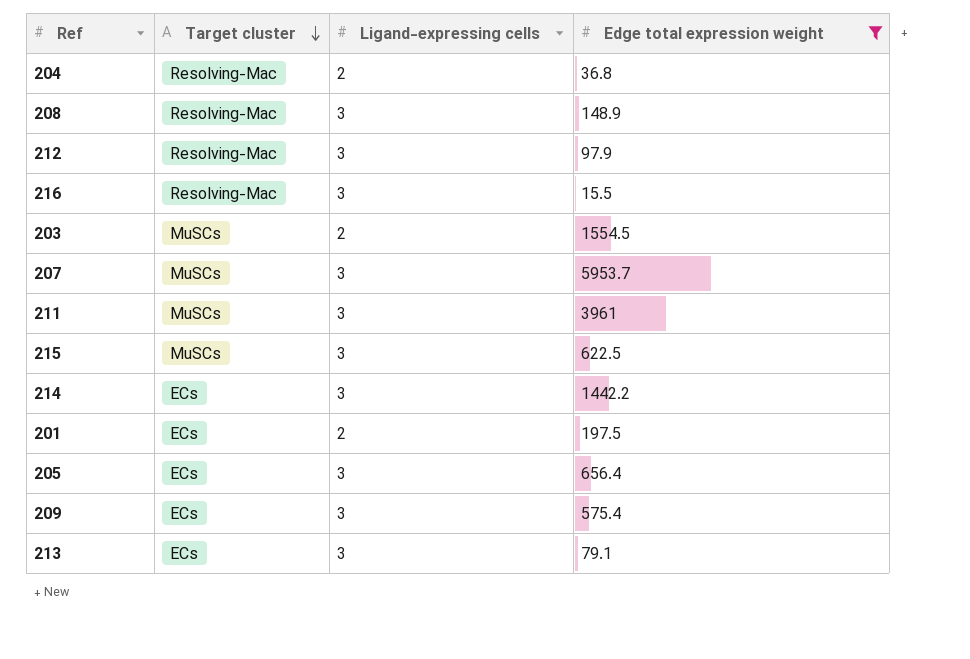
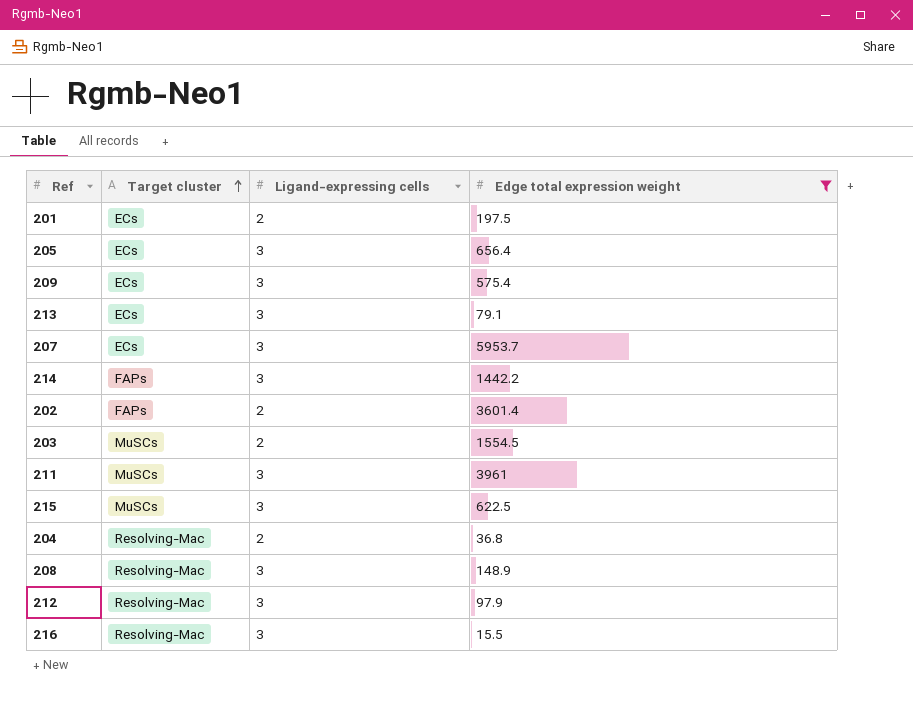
row order: Target cluster descending -> Target cluster ascending
207 | Target cluster: MuSCs -> ECs
214 | Target cluster: ECs -> FAPs
row 202: none -> FAPs | 2 | 3601.4

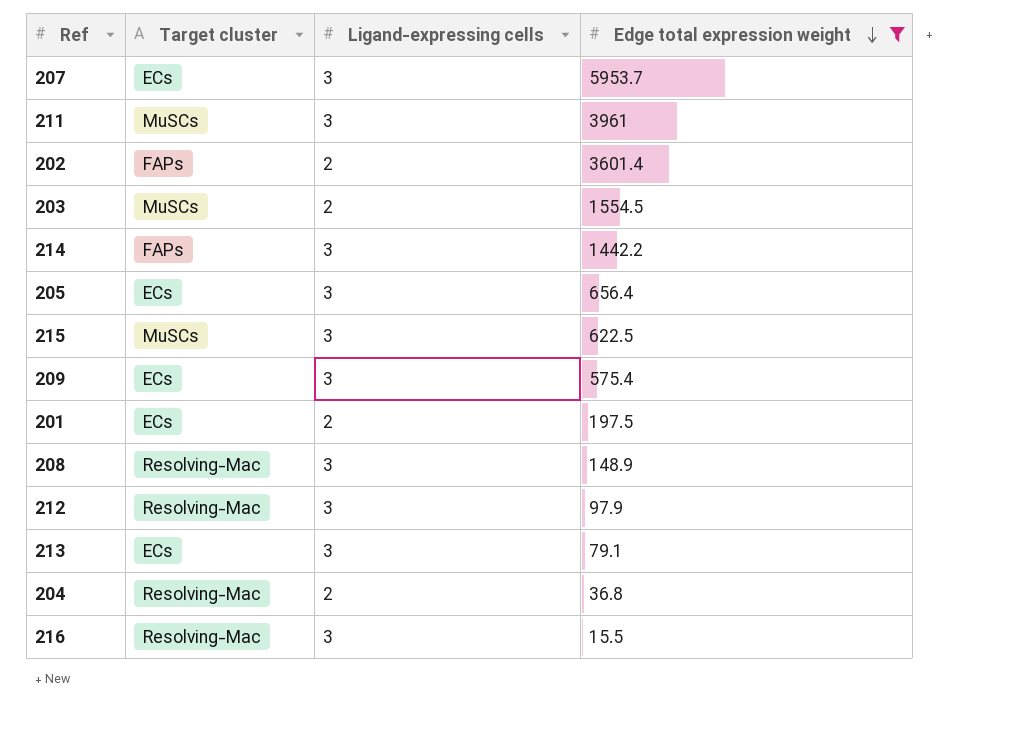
row order: Target cluster ascending -> Edge total expression weight descending

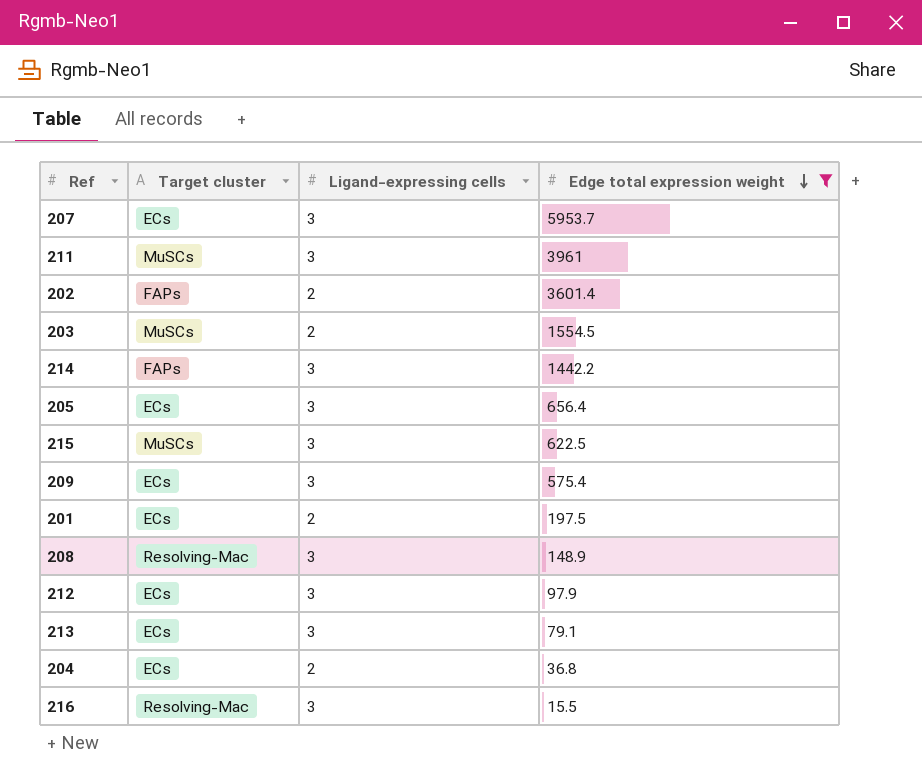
212 | Target cluster: Resolving-Mac -> ECs
204 | Target cluster: Resolving-Mac -> ECs

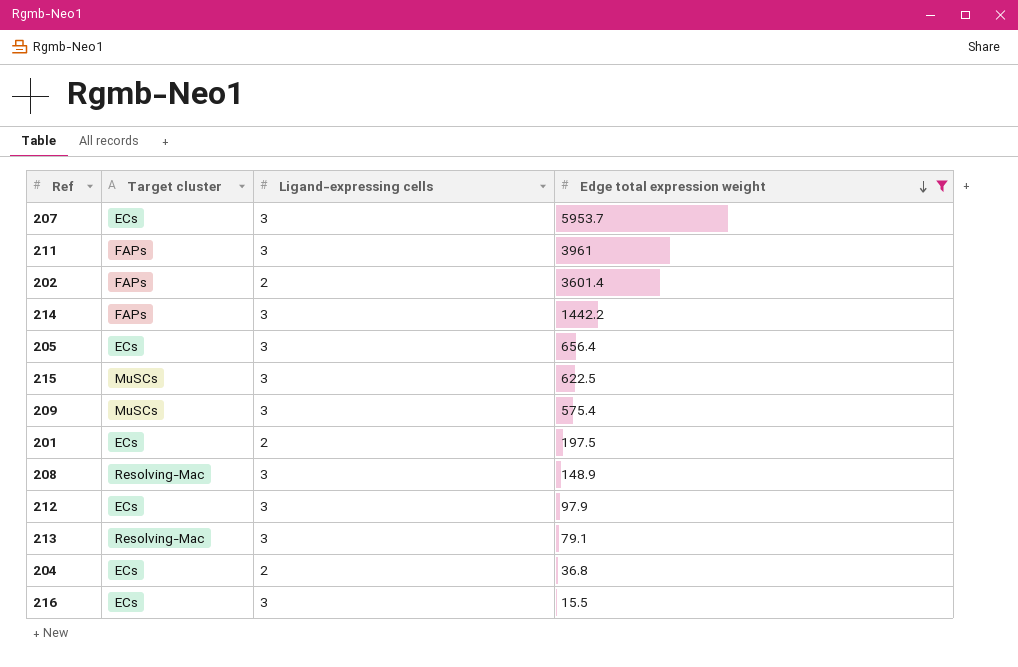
row 203: MuSCs | 2 | 1554.5 -> none
211 | Target cluster: MuSCs -> FAPs
209 | Target cluster: ECs -> MuSCs
213 | Target cluster: ECs -> Resolving-Mac
216 | Target cluster: Resolving-Mac -> ECs

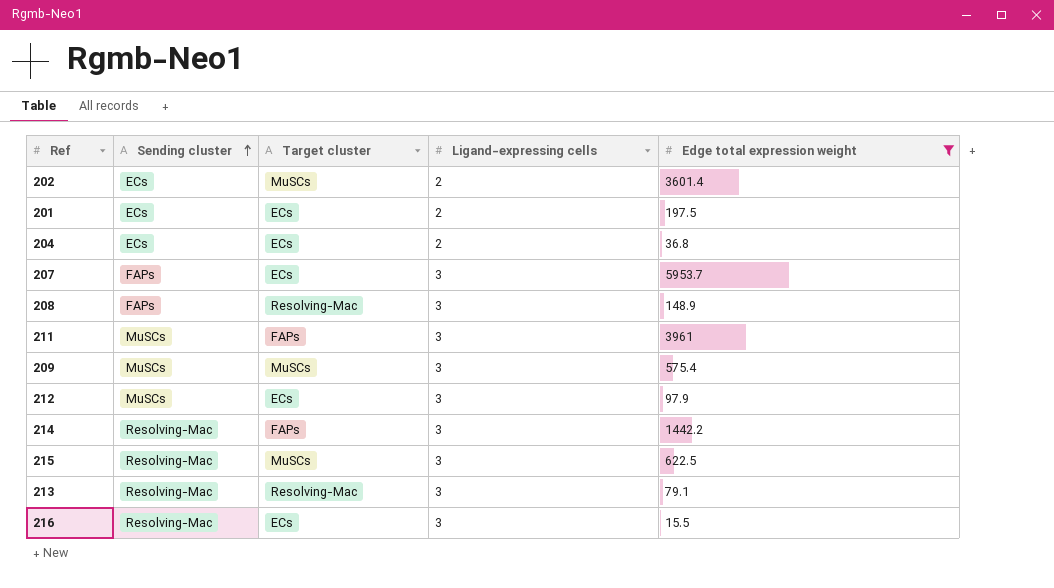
row order: Edge total expression weight descending -> Sending cluster ascending
column Sending cluster | position: none -> 2
row 205: ECs | 3 | 656.4 -> none
202 | Target cluster: FAPs -> MuSCs

